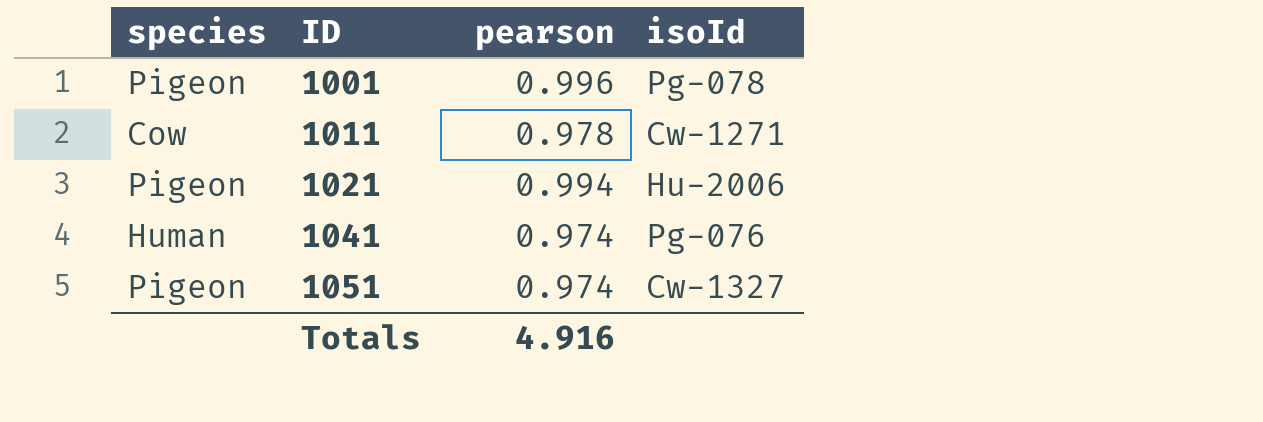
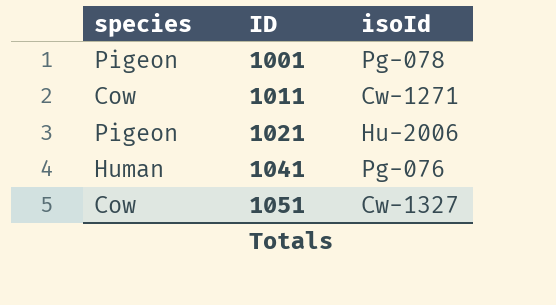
column pearson | position: 3 -> none
1051 | species: Pigeon -> Cow

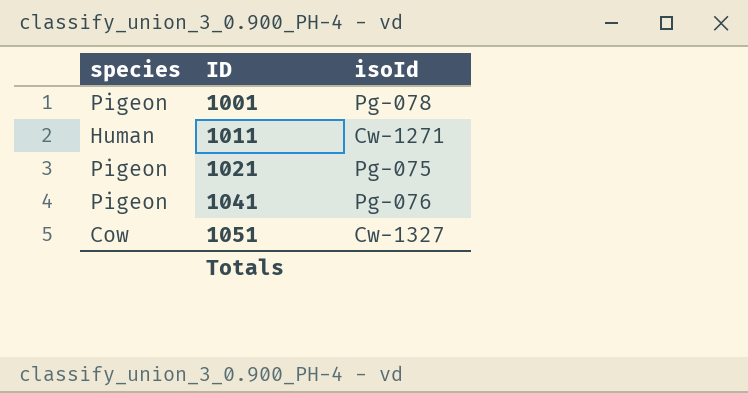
1011 | species: Cow -> Human
1021 | isoId: Hu-2006 -> Pg-075
1041 | species: Human -> Pigeon

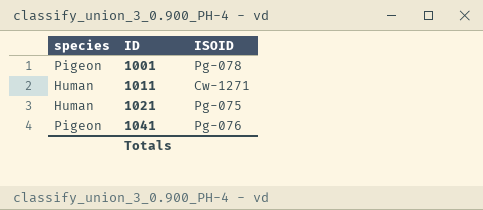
column name: isoId -> ISOID
row 1051: Cow | Cw-1327 -> none
1021 | species: Pigeon -> Human

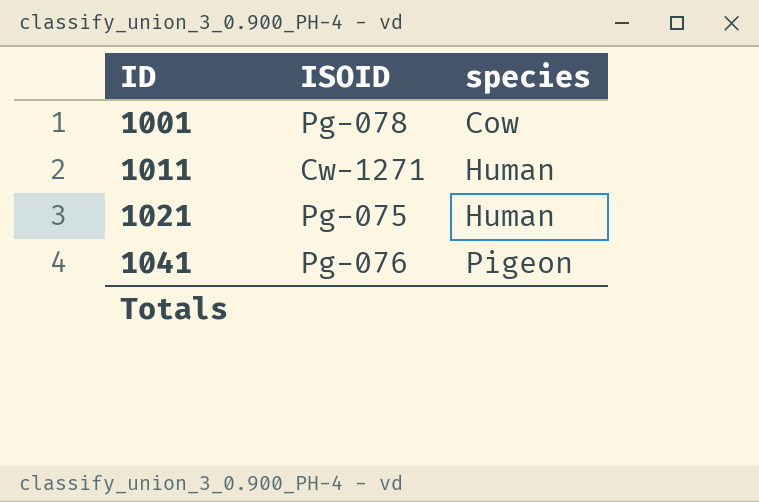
column species | position: 1 -> 3
1001 | species: Pigeon -> Cow

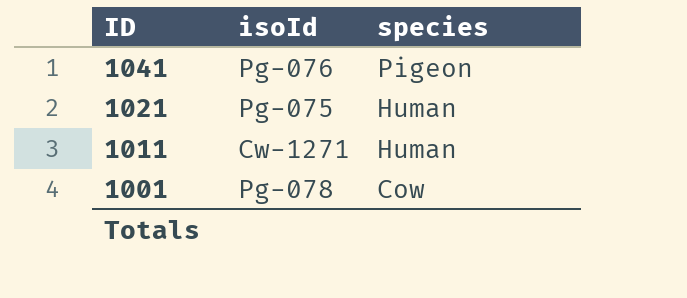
row order: ID ascending -> ID descending
column name: ISOID -> isoId

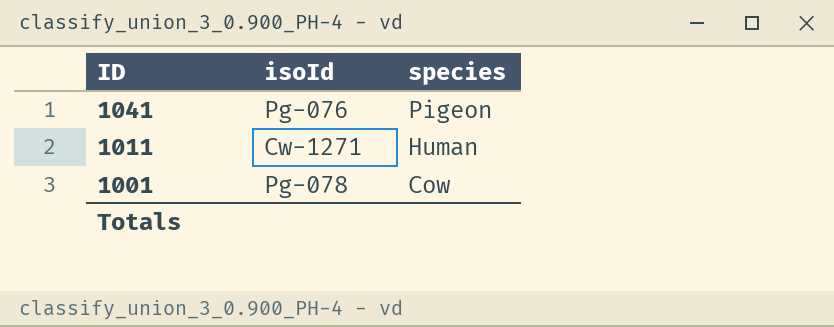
row 1021: Pg-075 | Human -> none

